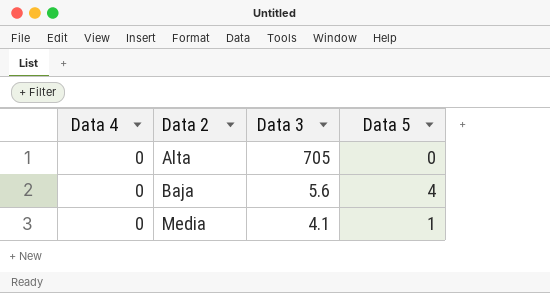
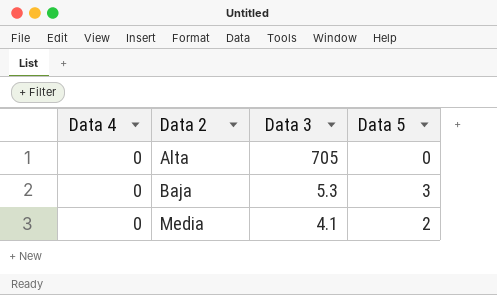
Baja | Data 3: 5.6 -> 5.3
Baja | Data 5: 4 -> 3
Media | Data 5: 1 -> 2

